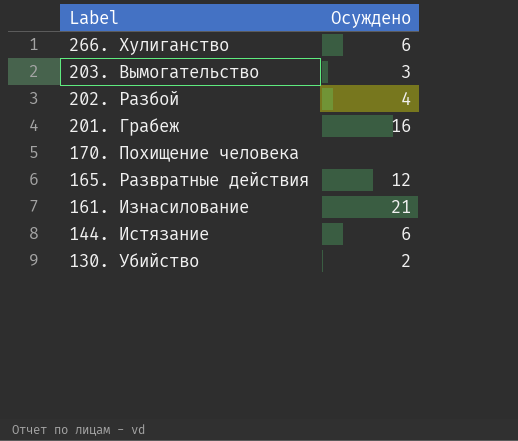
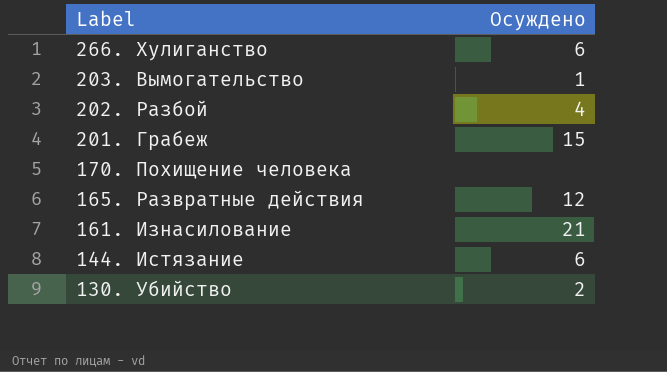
203. Вымогательство | Осуждено: 3 -> 1
201. Грабеж | Осуждено: 16 -> 15

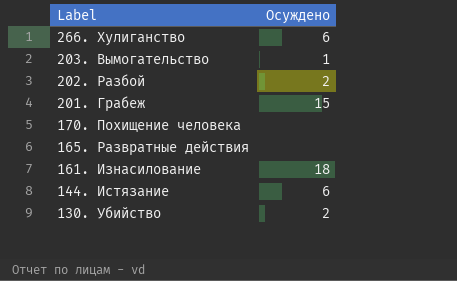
202. Разбой | Осуждено: 4 -> 2
165. Развратные действия | Осуждено: 12 -> none
161. Изнасилование | Осуждено: 21 -> 18

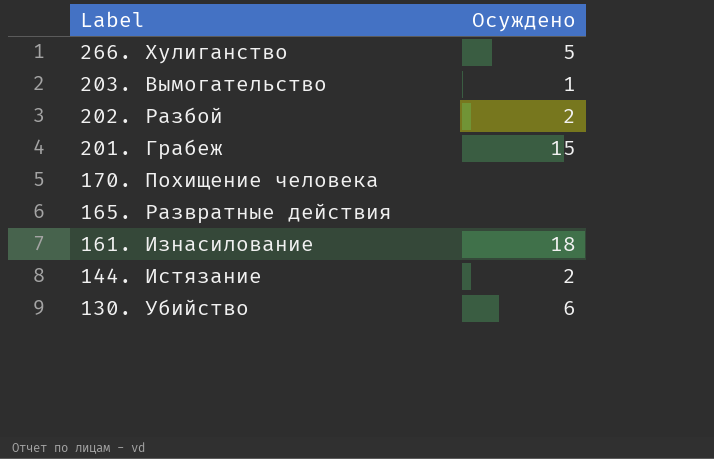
266. Хулиганство | Осуждено: 6 -> 5
144. Истязание | Осуждено: 6 -> 2
130. Убийство | Осуждено: 2 -> 6

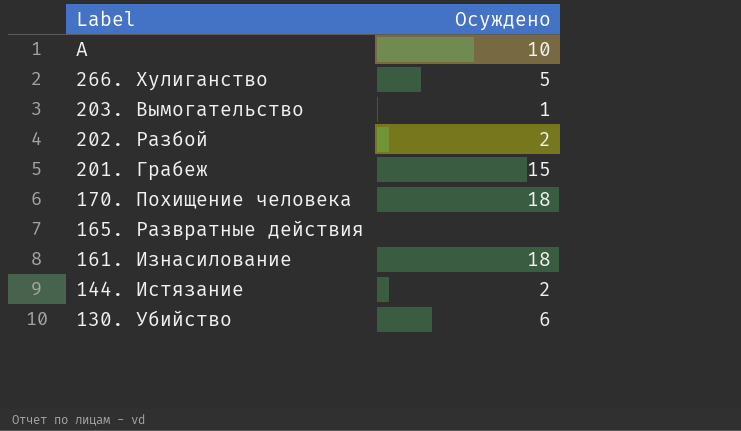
row А: none -> 10
170. Похищение человека | Осуждено: none -> 18

